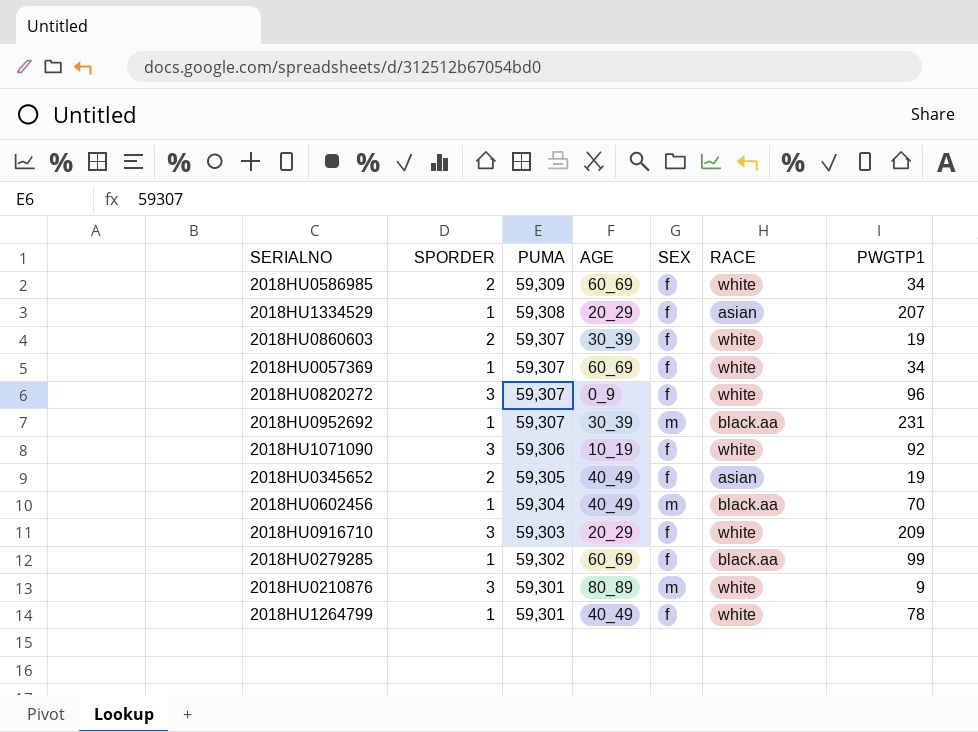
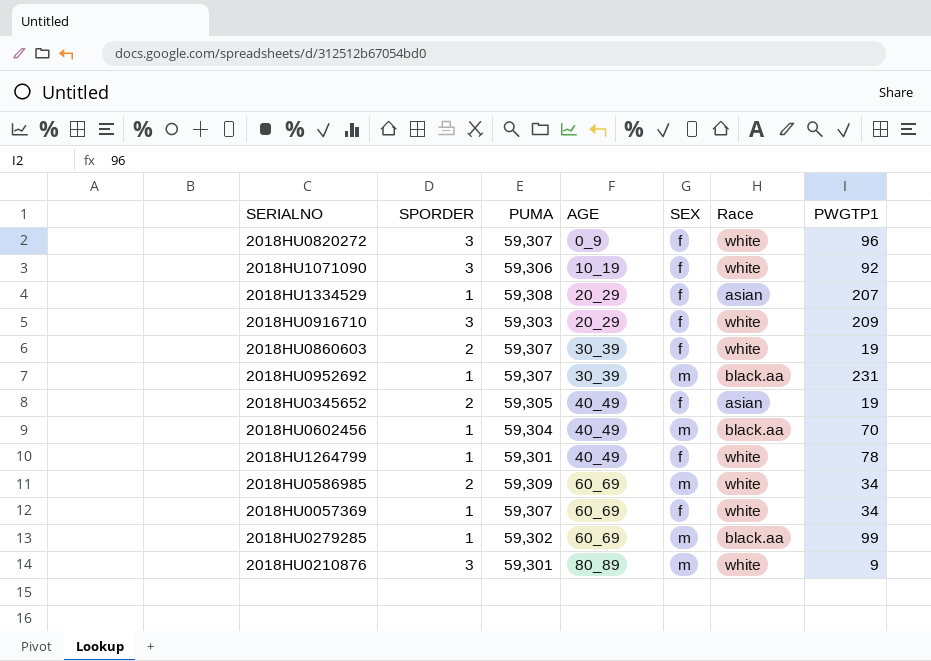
row order: PUMA descending -> AGE ascending
column name: RACE -> Race
2018HU0586985 | SEX: f -> m
2018HU0279285 | SEX: f -> m

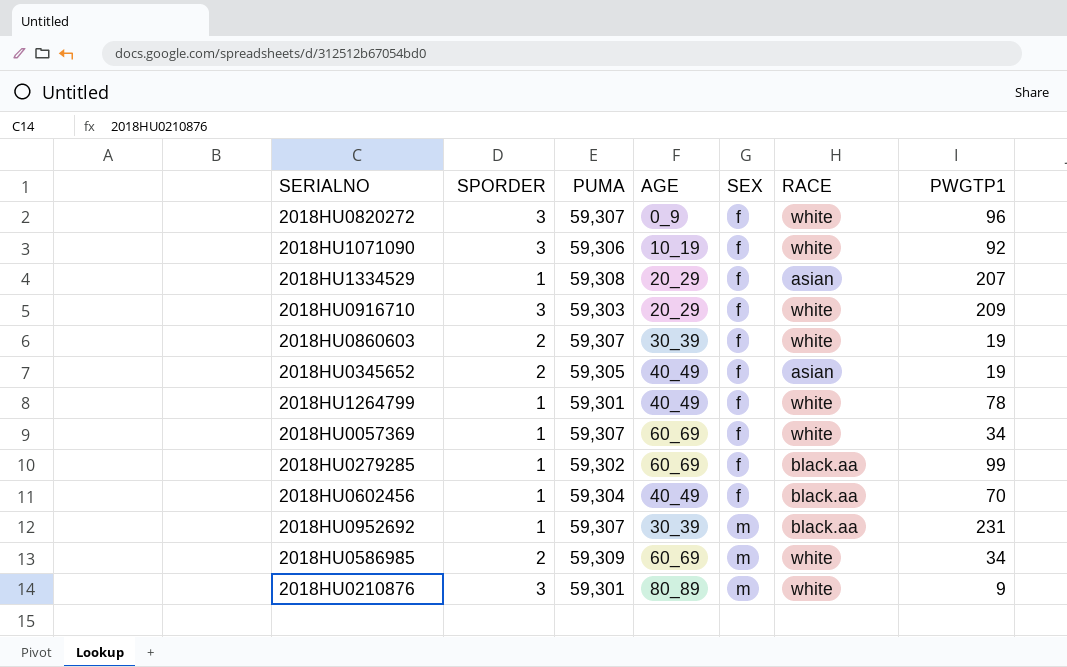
row order: AGE ascending -> SEX ascending
column name: Race -> RACE
2018HU0279285 | SEX: m -> f
2018HU0602456 | SEX: m -> f

